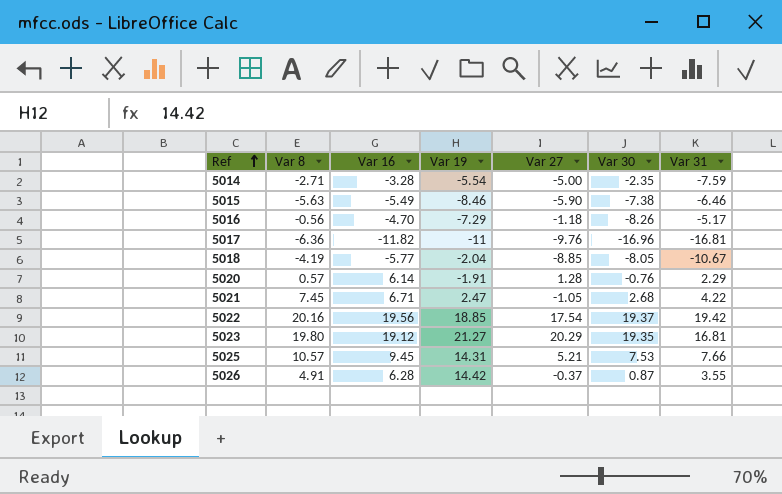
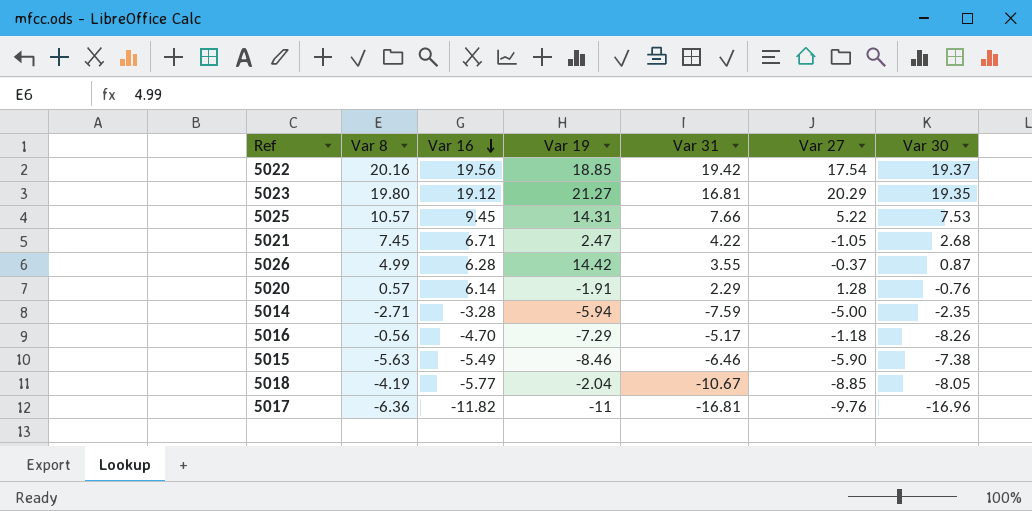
row order: Ref ascending -> Var 16 descending
column Var 31 | position: 7 -> 5
5025 | Var 27: 5.21 -> 5.22
5026 | Var 8: 4.91 -> 4.99
5014 | Var 19: -5.54 -> -5.94

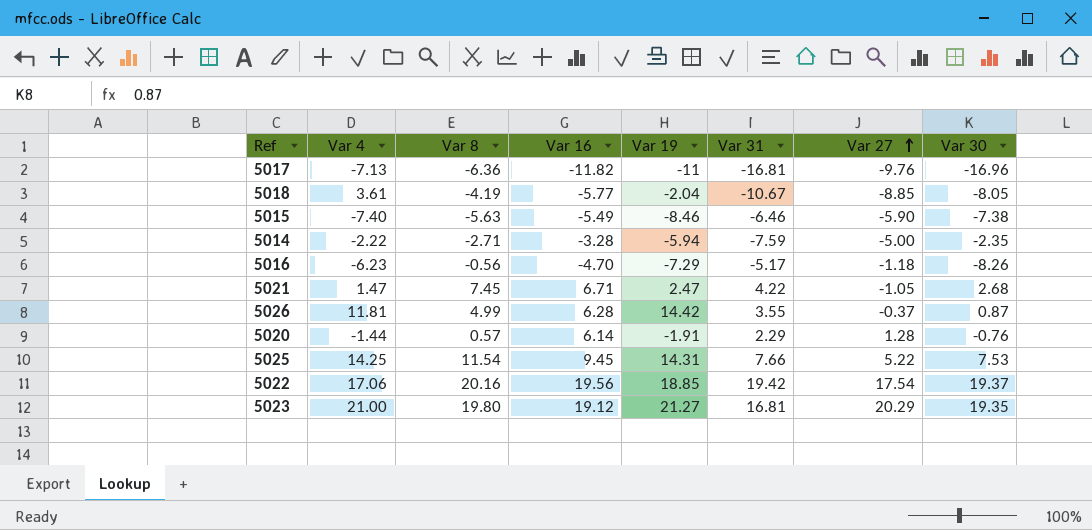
row order: Var 16 descending -> Var 27 ascending
column Var 4 | position: none -> 2
5025 | Var 8: 10.57 -> 11.54

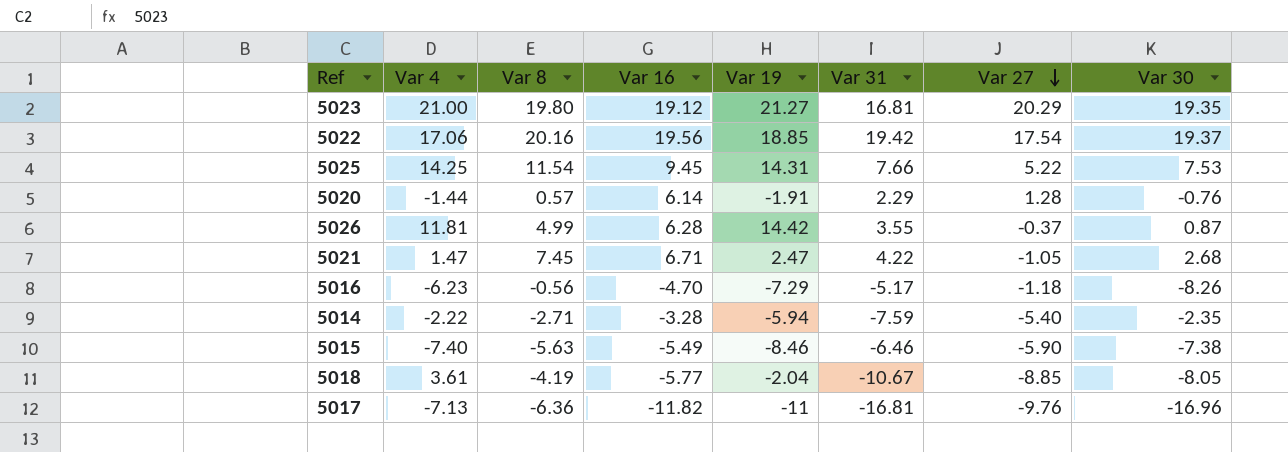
row order: Var 27 ascending -> Var 27 descending
5014 | Var 27: -5.00 -> -5.40

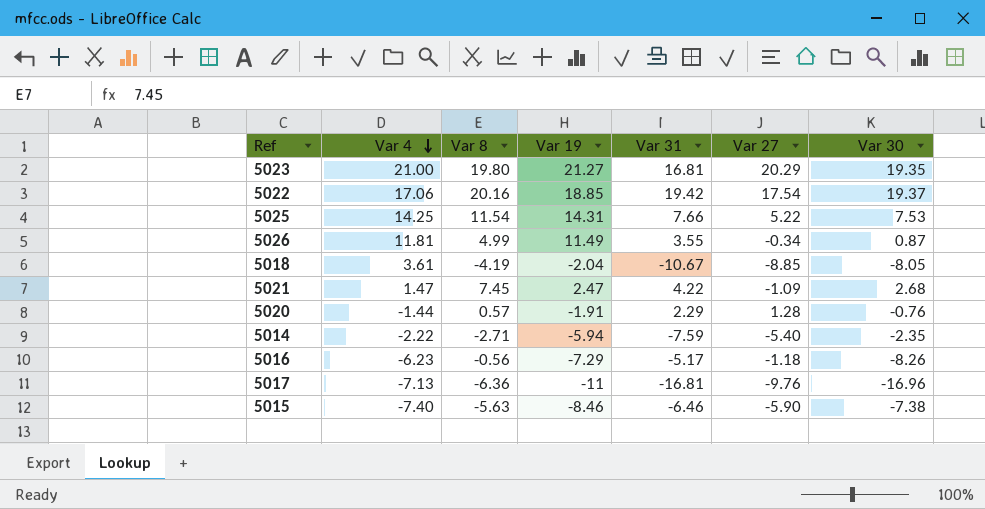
row order: Var 27 descending -> Var 4 descending
column Var 16 | position: 4 -> none
5026 | Var 19: 14.42 -> 11.49
5026 | Var 27: -0.37 -> -0.34
5021 | Var 27: -1.05 -> -1.09

